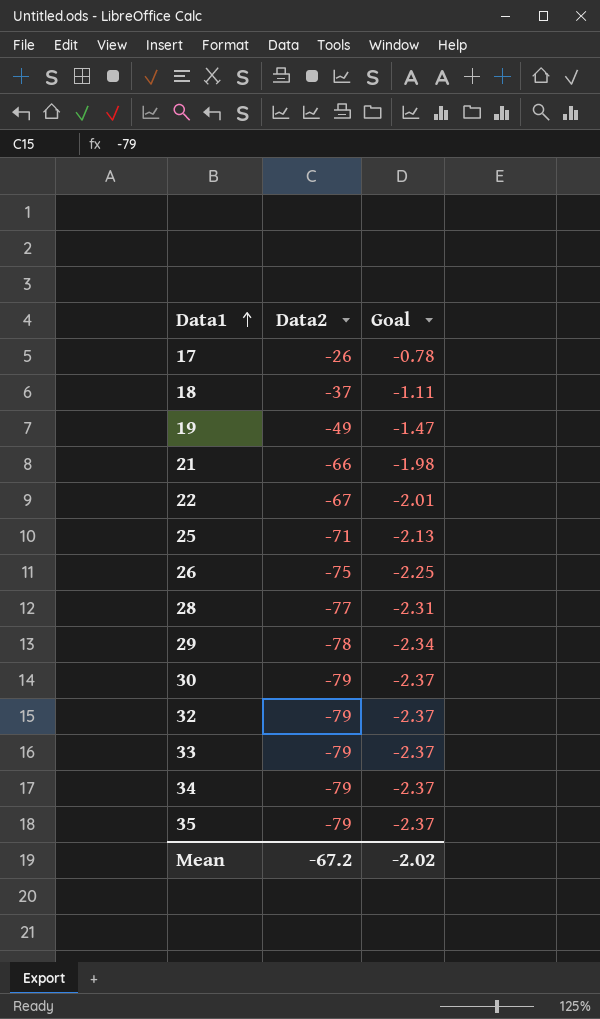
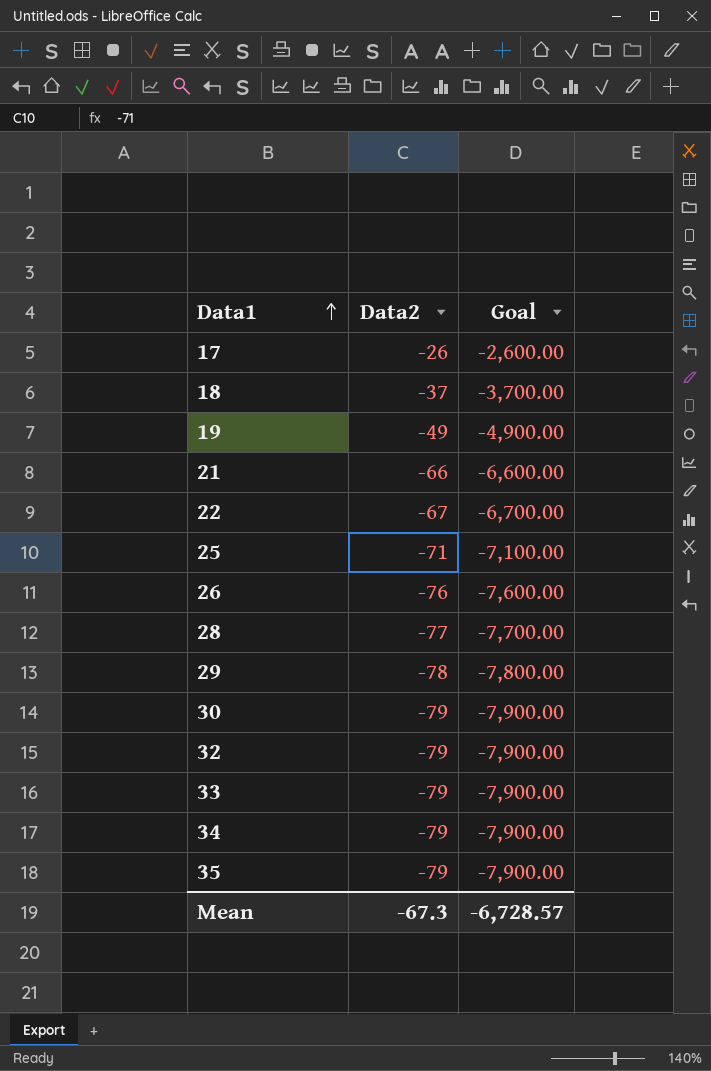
column Goal | formula: [Data2] * 0.03 -> [Data2] * 100
26 | Data2: -75 -> -76
Mean | Data2: -67.2 -> -67.3
Mean | Goal: -2.02 -> -6,728.57

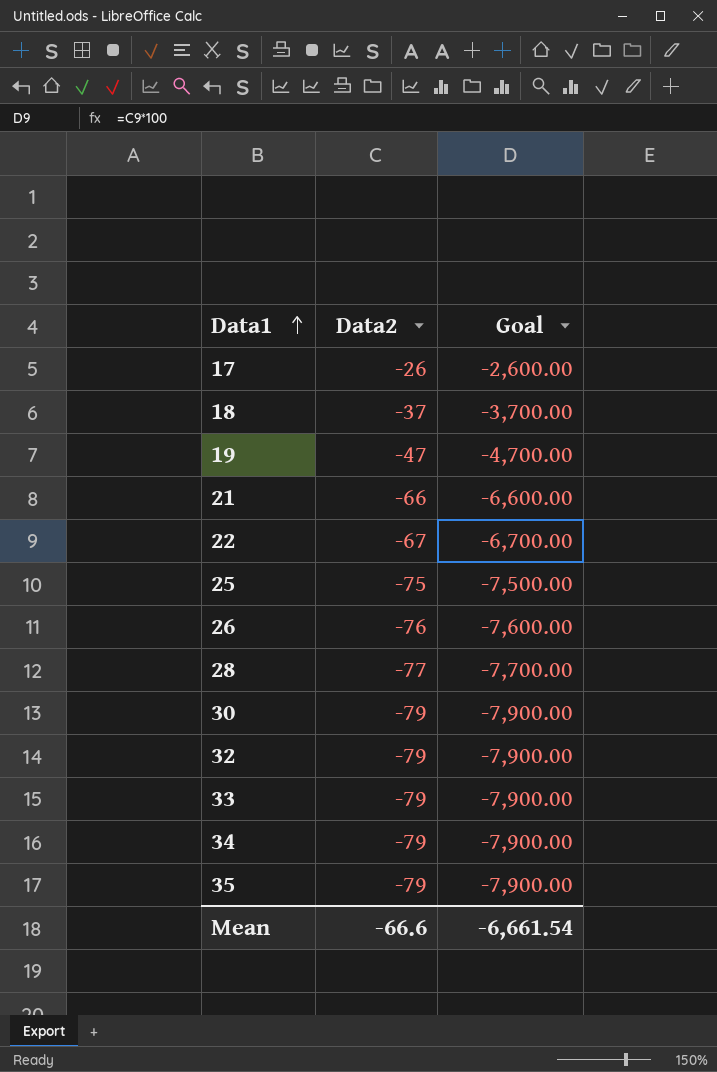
row 29: -78 | -7,800.00 -> none
19 | Data2: -49 -> -47
19 | Goal: -4,900.00 -> -4,700.00
25 | Data2: -71 -> -75
25 | Goal: -7,100.00 -> -7,500.00
Mean | Data2: -67.3 -> -66.6
Mean | Goal: -6,728.57 -> -6,661.54

